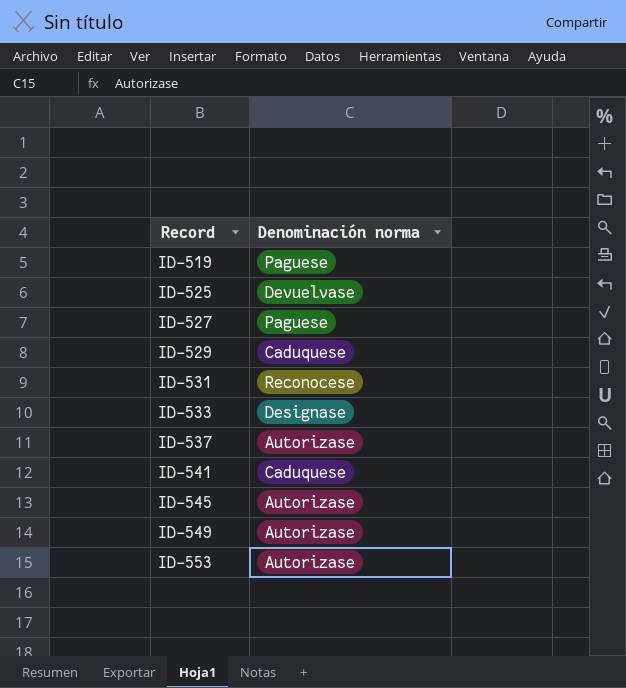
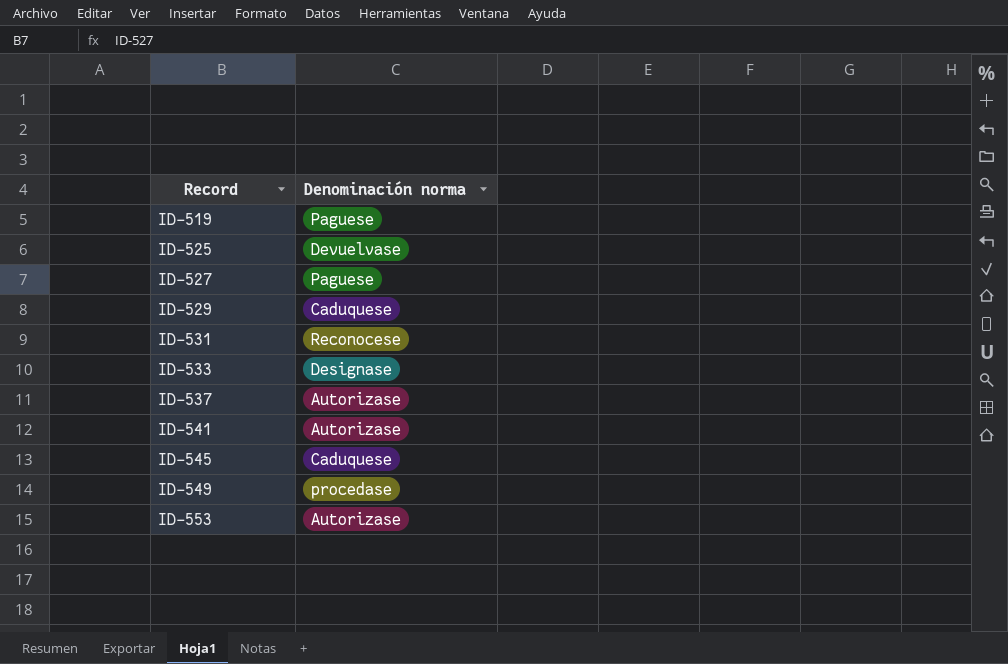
ID-541 | Denominación norma: Caduquese -> Autorizase
ID-545 | Denominación norma: Autorizase -> Caduquese
ID-549 | Denominación norma: Autorizase -> procedase

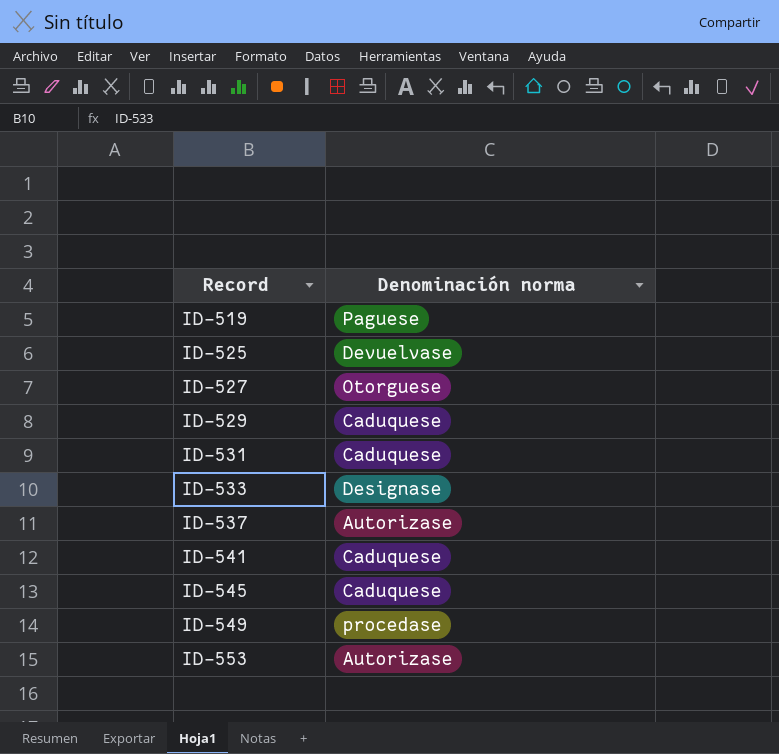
ID-527 | Denominación norma: Paguese -> Otorguese
ID-531 | Denominación norma: Reconocese -> Caduquese
ID-541 | Denominación norma: Autorizase -> Caduquese

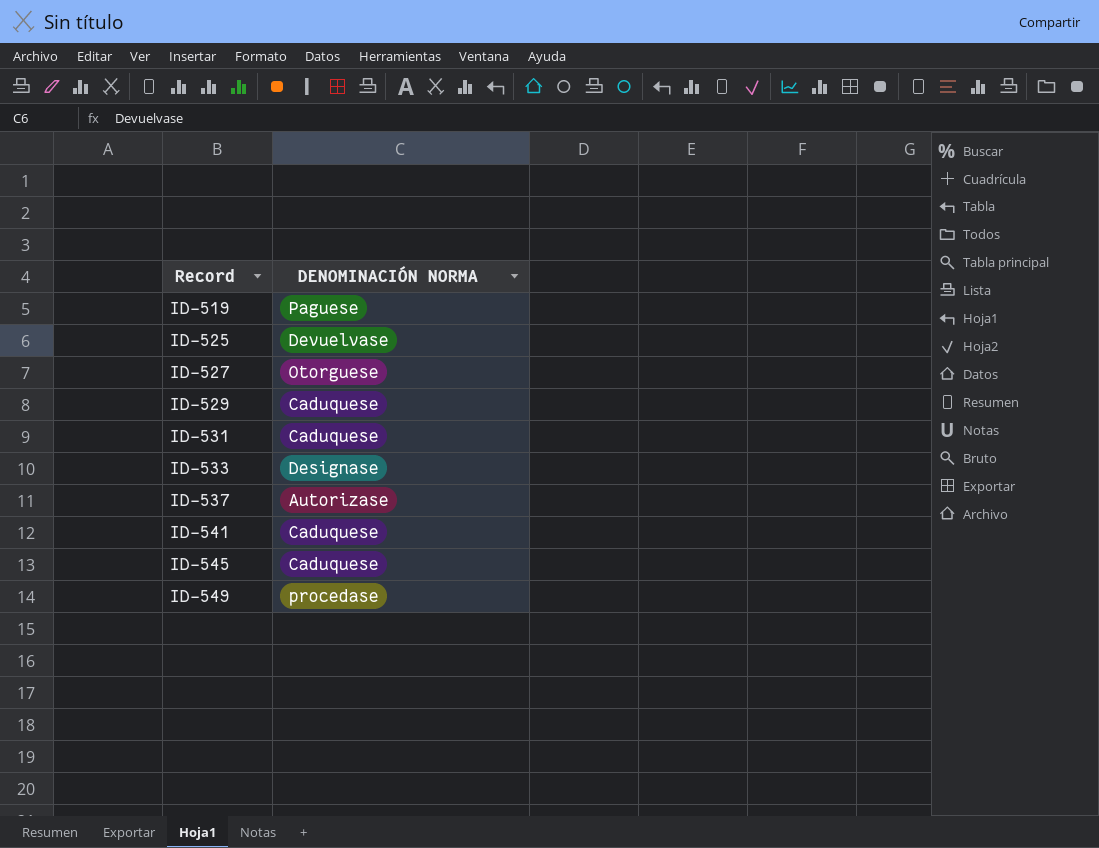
column name: Denominación norma -> DENOMINACIÓN NORMA
row ID-553: Autorizase -> none

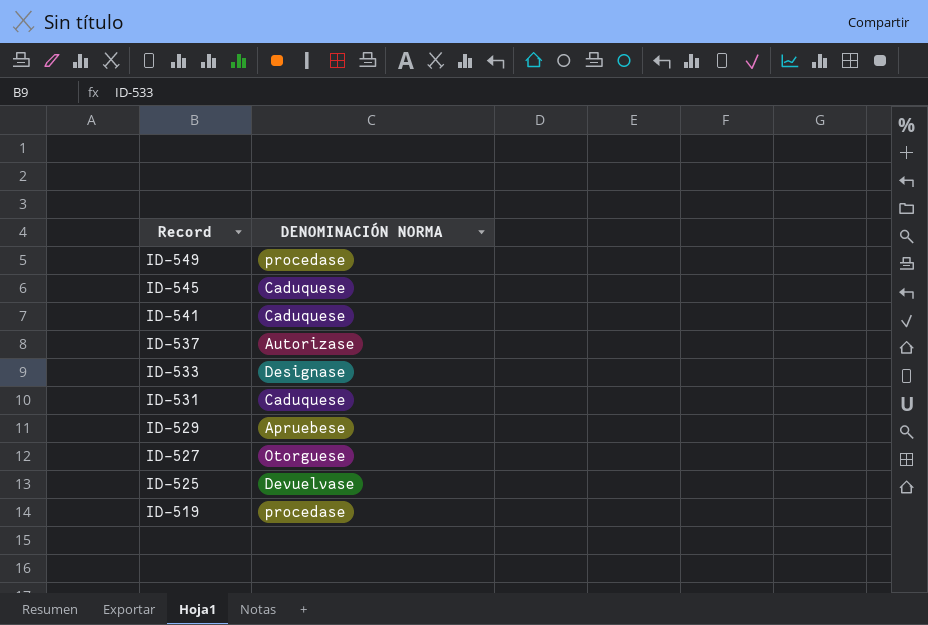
row order: Record ascending -> Record descending
ID-529 | DENOMINACIÓN NORMA: Caduquese -> Apruebese
ID-519 | DENOMINACIÓN NORMA: Paguese -> procedase

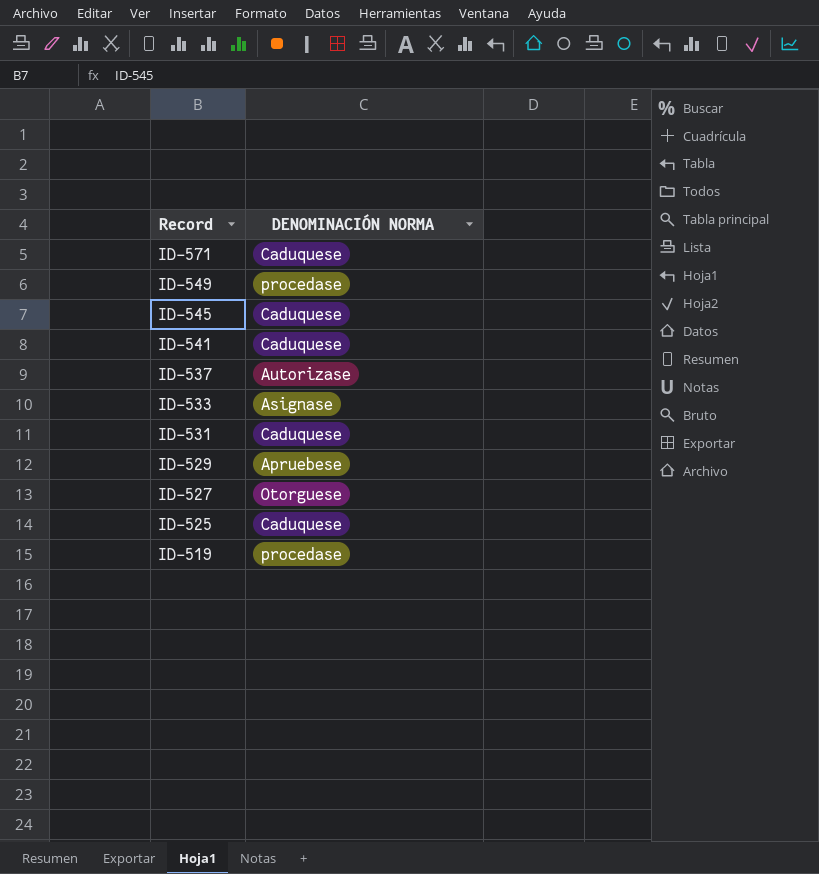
row ID-571: none -> Caduquese
ID-533 | DENOMINACIÓN NORMA: Designase -> Asignase
ID-525 | DENOMINACIÓN NORMA: Devuelvase -> Caduquese

